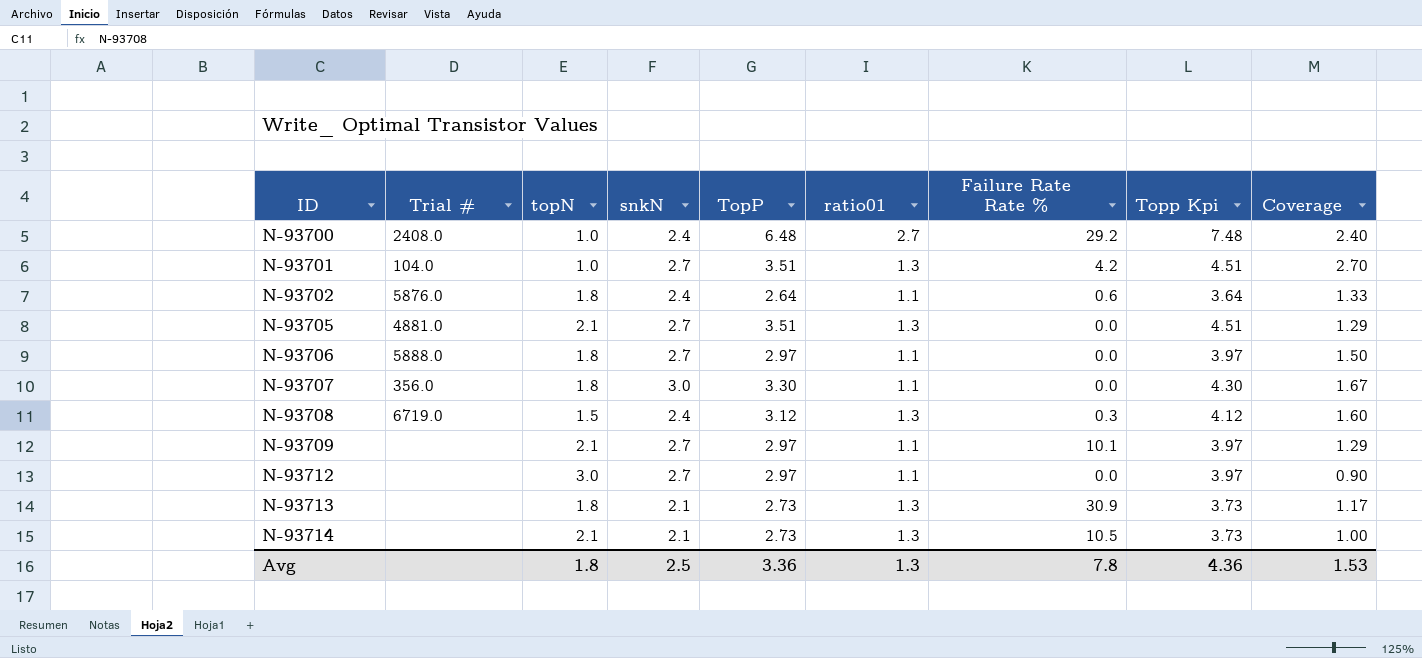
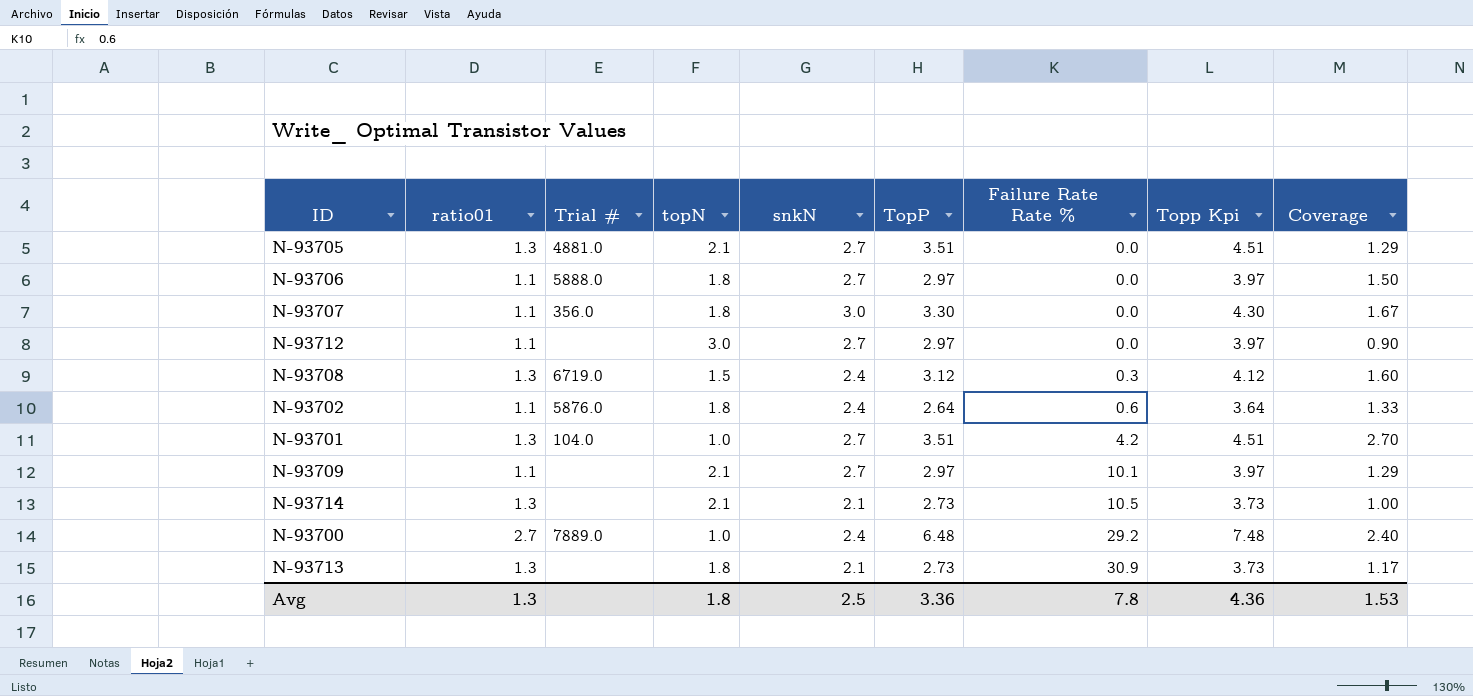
row order: ID ascending -> Failure Rate Rate % ascending
column ratio01 | position: 6 -> 2
N-93700 | Trial #: 2408.0 -> 7889.0

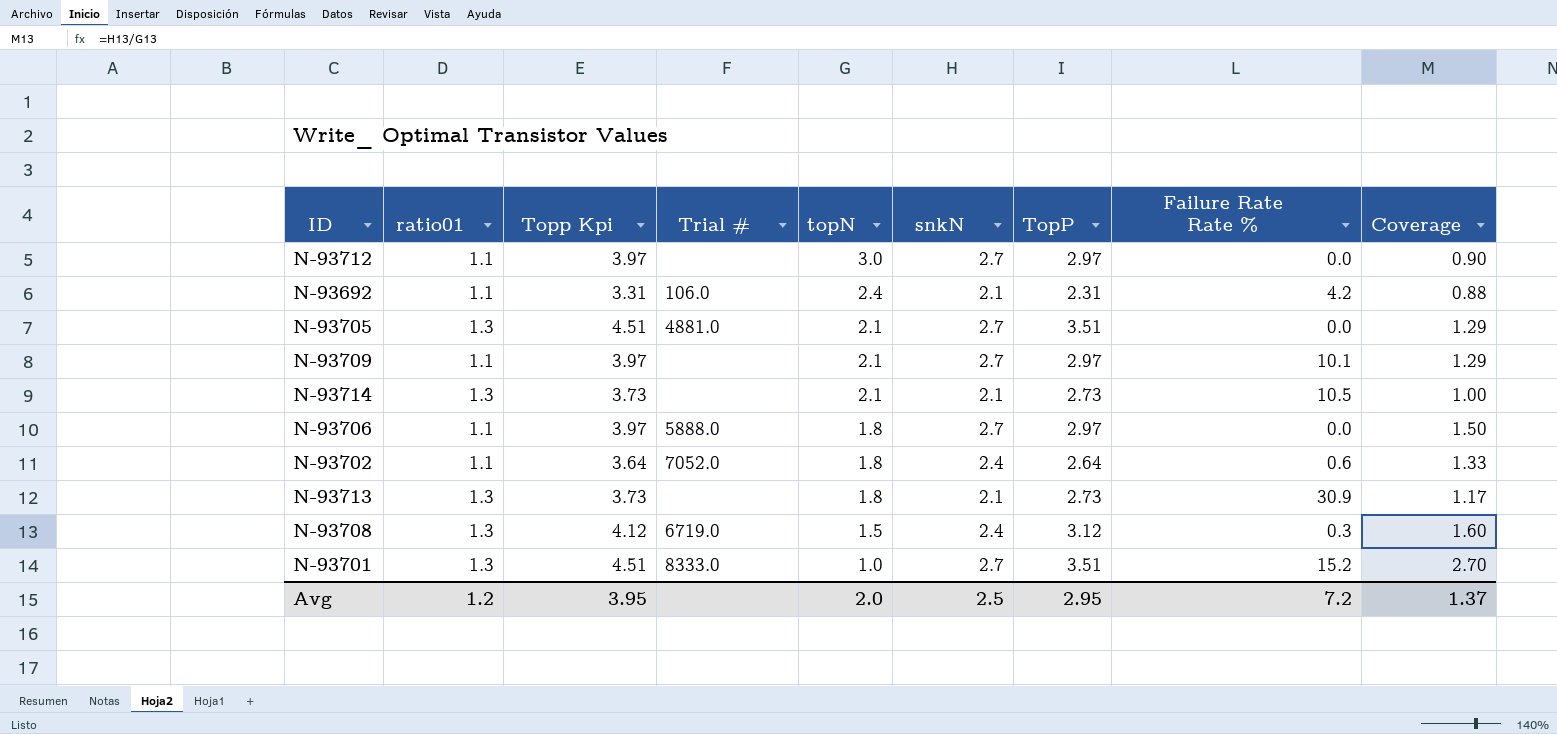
row order: Failure Rate Rate % ascending -> topN descending
column Topp Kpi | position: 8 -> 3
row N-93707: 1.1 | 356.0 | 1.8 | 3.0 | 3.30 | 0.0 | 4.30 | 1.67 -> none
row N-93700: 2.7 | 7889.0 | 1.0 | 2.4 | 6.48 | 29.2 | 7.48 | 2.40 -> none
row N-93692: none -> 1.1 | 3.31 | 106.0 | 2.4 | 2.1 | 2.31 | 4.2 | 0.88
N-93702 | Trial #: 5876.0 -> 7052.0
N-93701 | Trial #: 104.0 -> 8333.0
N-93701 | Failure Rate Rate %: 4.2 -> 15.2
Avg | ratio01: 1.3 -> 1.2
Avg | Topp Kpi: 4.36 -> 3.95
Avg | topN: 1.8 -> 2.0
Avg | TopP: 3.36 -> 2.95
Avg | Failure Rate Rate %: 7.8 -> 7.2
Avg | Coverage: 1.53 -> 1.37

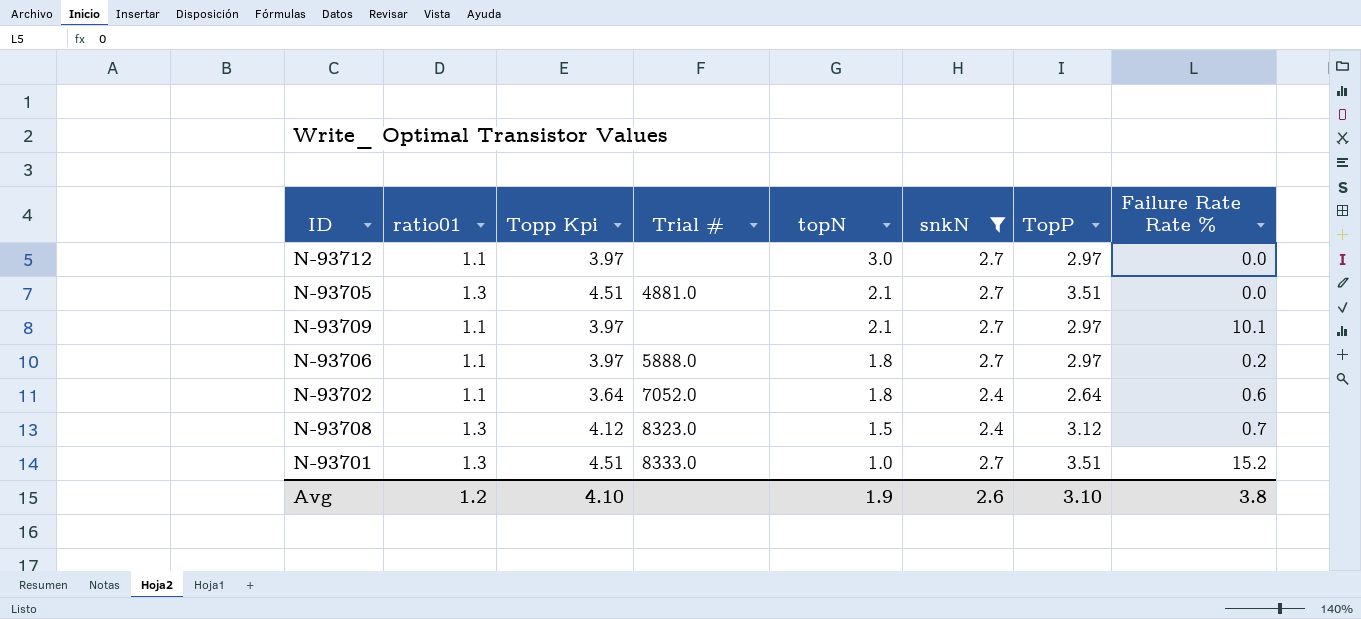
filter: none -> snkN != 2.1
column Coverage | formula: [snkN] / [topN] -> none
N-93706 | Failure Rate Rate %: 0.0 -> 0.2
N-93708 | Trial #: 6719.0 -> 8323.0
N-93708 | Failure Rate Rate %: 0.3 -> 0.7
Avg | Topp Kpi: 3.95 -> 4.10
Avg | topN: 2.0 -> 1.9
Avg | snkN: 2.5 -> 2.6
Avg | TopP: 2.95 -> 3.10
Avg | Failure Rate Rate %: 7.2 -> 3.8

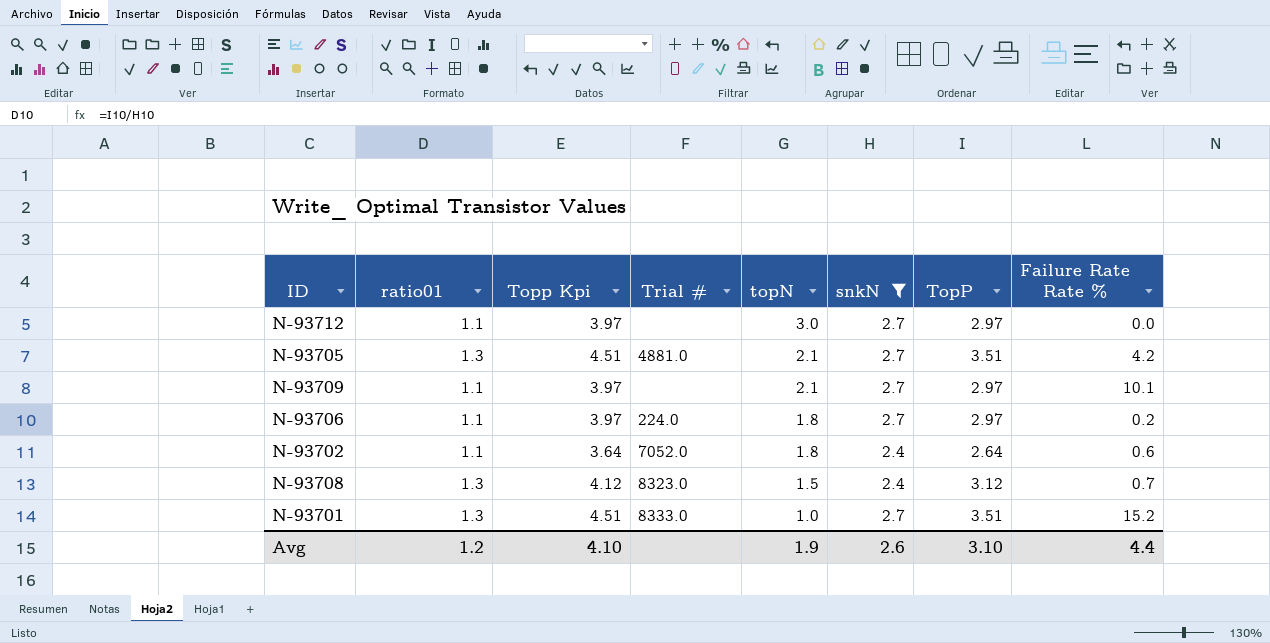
N-93705 | Failure Rate Rate %: 0.0 -> 4.2
N-93706 | Trial #: 5888.0 -> 224.0
Avg | Failure Rate Rate %: 3.8 -> 4.4

